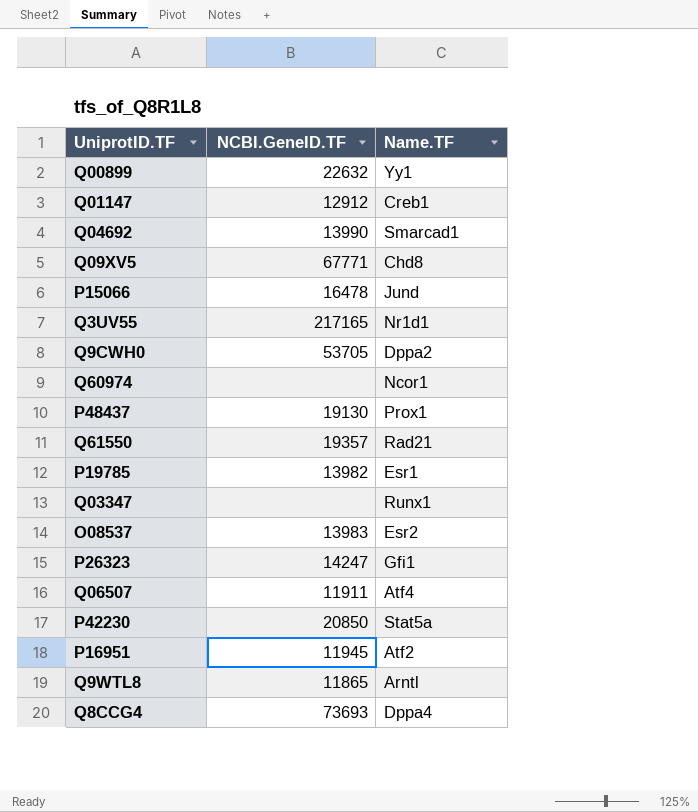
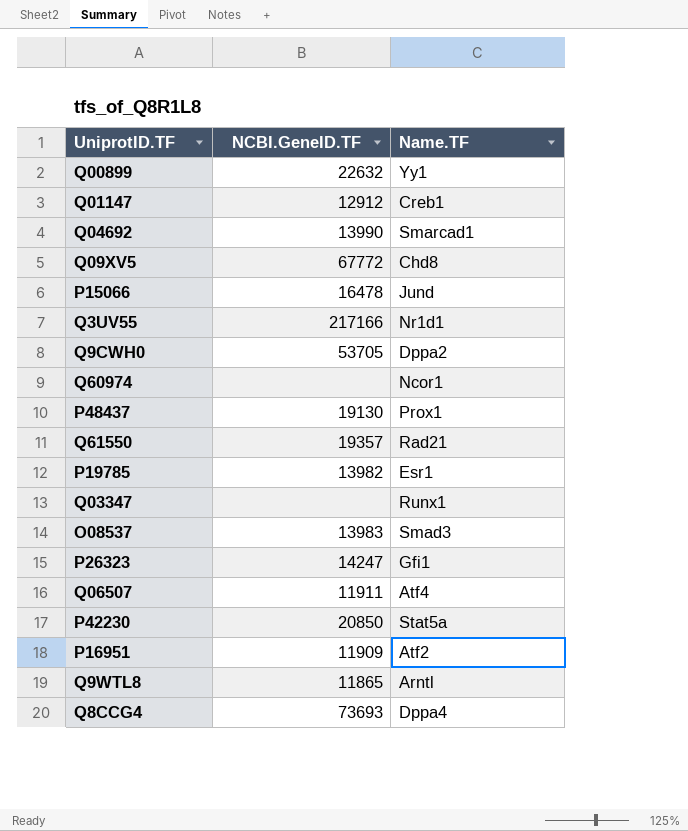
Q09XV5 | NCBI.GeneID.TF: 67771 -> 67772
Q3UV55 | NCBI.GeneID.TF: 217165 -> 217166
O08537 | Name.TF: Esr2 -> Smad3
P16951 | NCBI.GeneID.TF: 11945 -> 11909

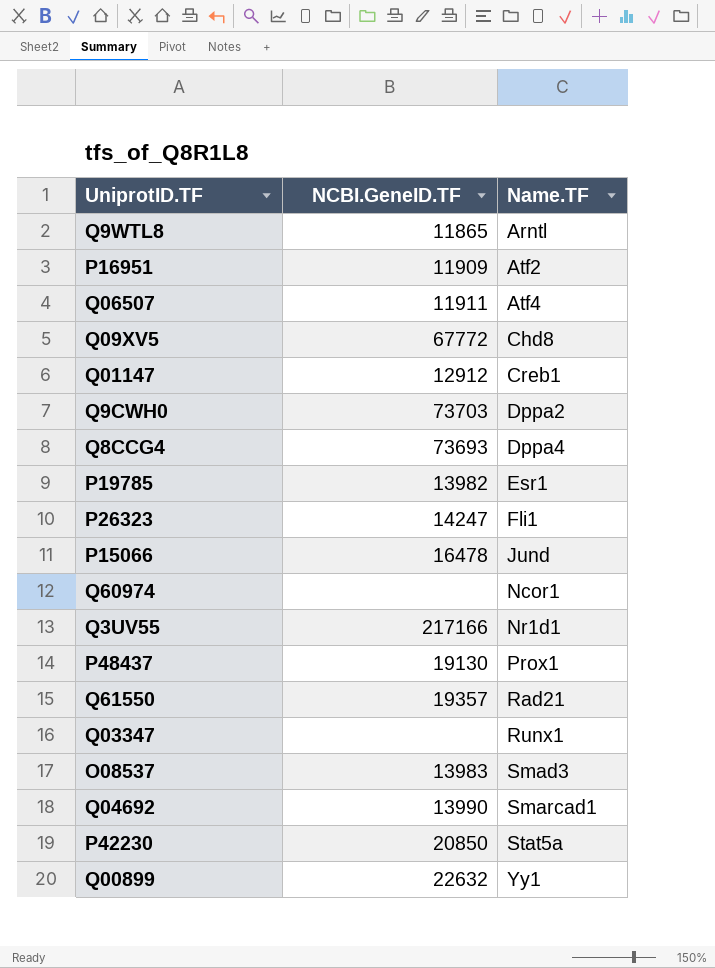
row order: none -> Name.TF ascending
Q9CWH0 | NCBI.GeneID.TF: 53705 -> 73703
P26323 | Name.TF: Gfi1 -> Fli1

